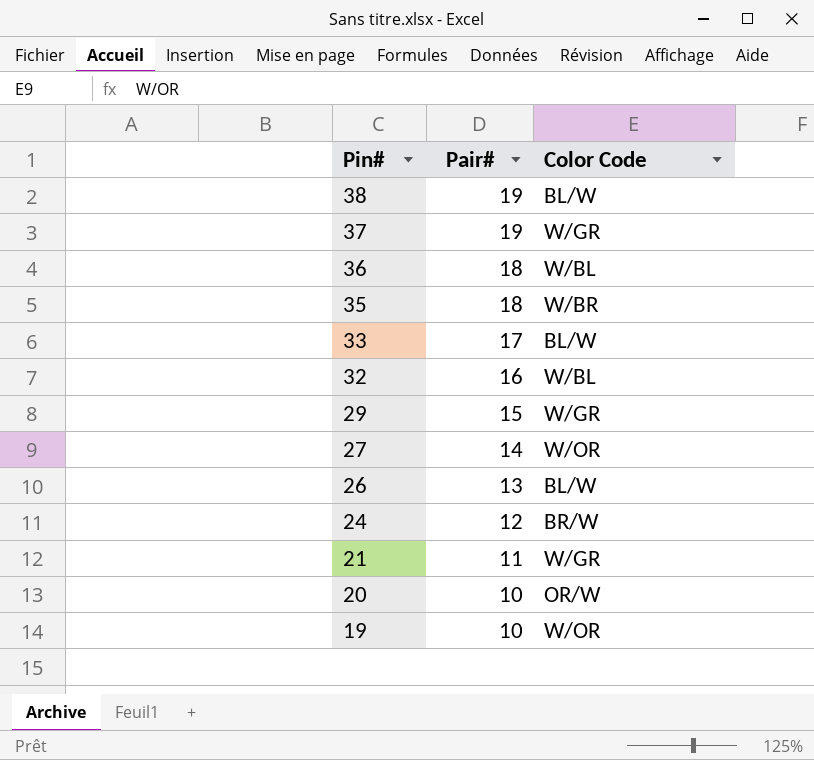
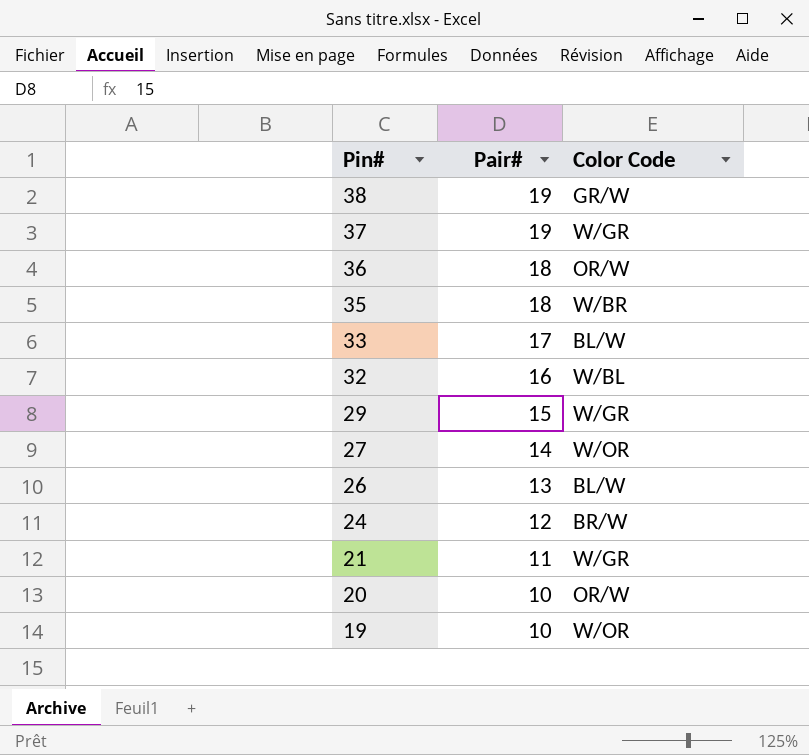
38 | Color Code: BL/W -> GR/W
36 | Color Code: W/BL -> OR/W

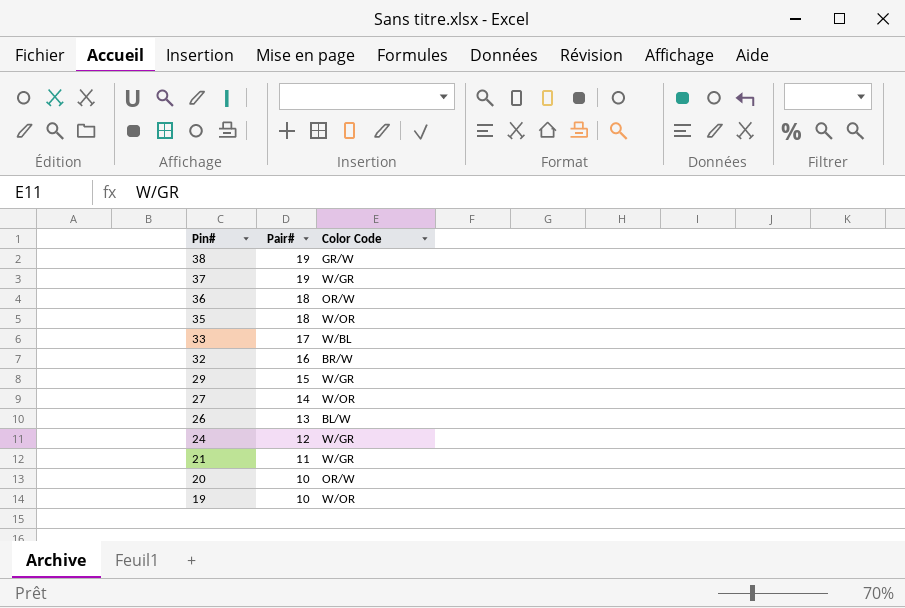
35 | Color Code: W/BR -> W/OR
33 | Color Code: BL/W -> W/BL
32 | Color Code: W/BL -> BR/W
24 | Color Code: BR/W -> W/GR

